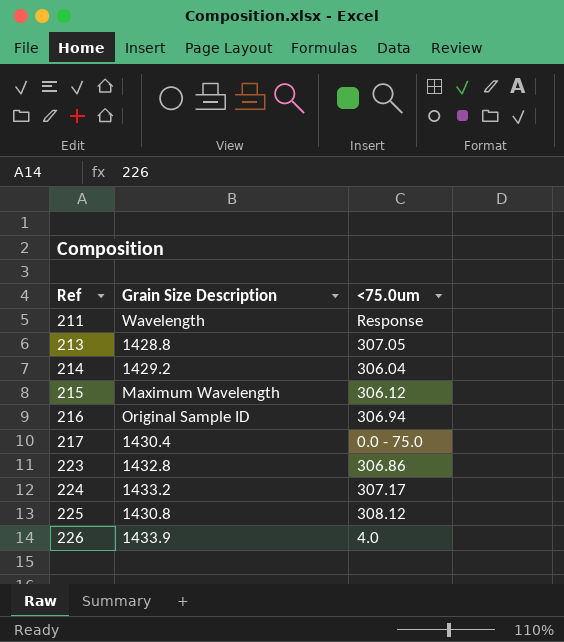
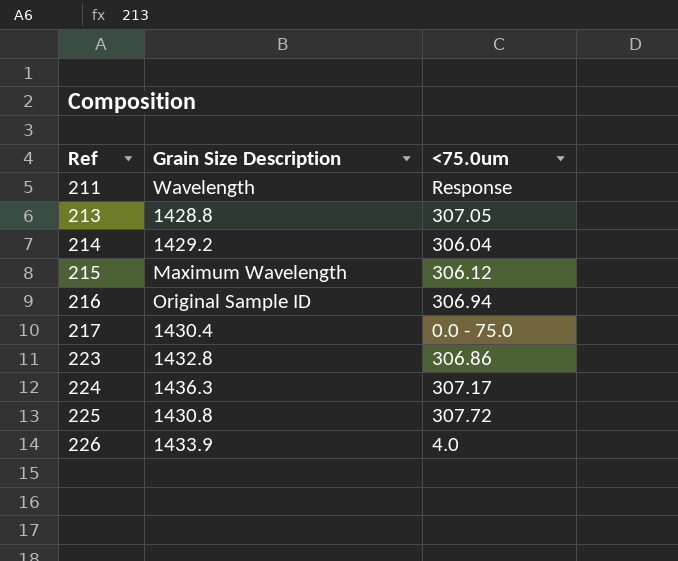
224 | Grain Size Description: 1433.2 -> 1436.3
225 | <75.0um: 308.12 -> 307.72

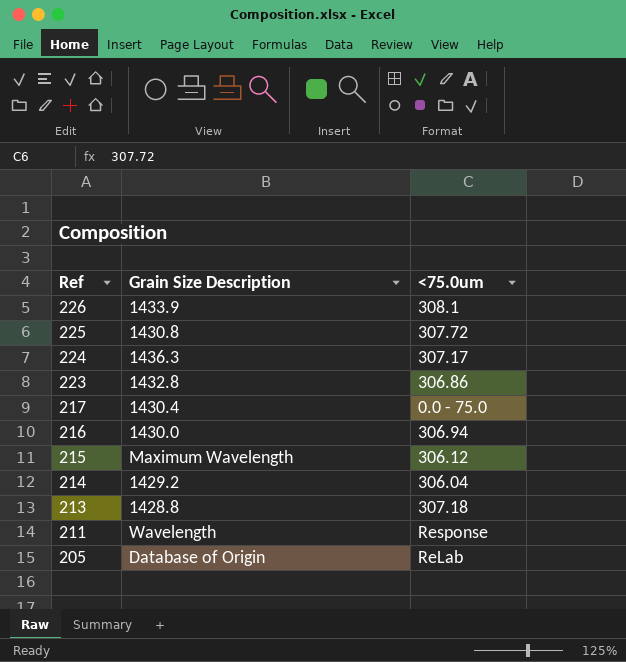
row order: Ref ascending -> Ref descending
226 | <75.0um: 4.0 -> 308.1
216 | Grain Size Description: Original Sample ID -> 1430.0
213 | <75.0um: 307.05 -> 307.18
row 205: none -> Database of Origin | ReLab

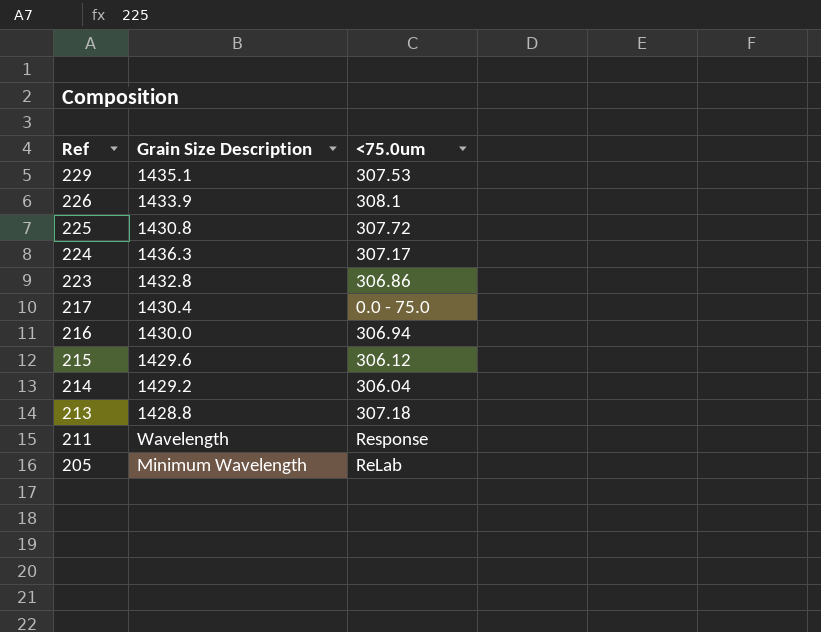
row 229: none -> 1435.1 | 307.53
215 | Grain Size Description: Maximum Wavelength -> 1429.6
205 | Grain Size Description: Database of Origin -> Minimum Wavelength

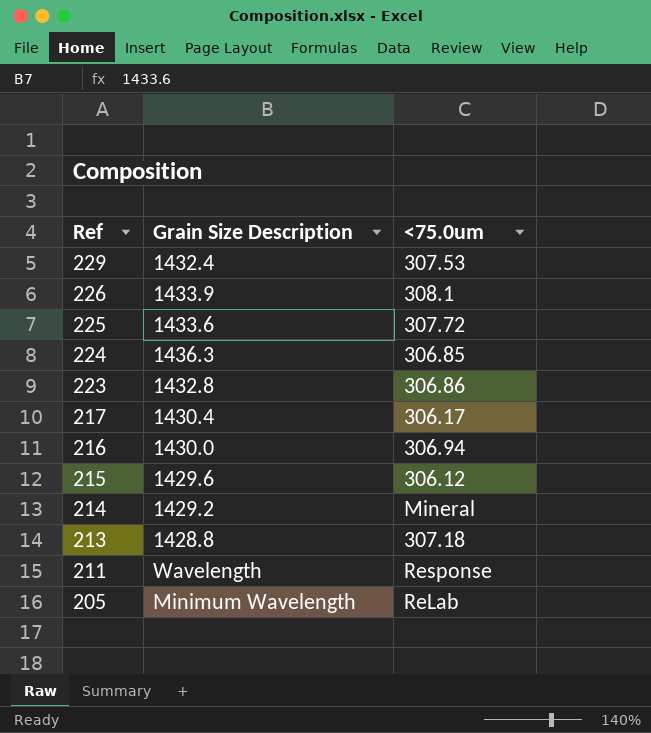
229 | Grain Size Description: 1435.1 -> 1432.4
225 | Grain Size Description: 1430.8 -> 1433.6
224 | <75.0um: 307.17 -> 306.85
217 | <75.0um: 0.0 - 75.0 -> 306.17
214 | <75.0um: 306.04 -> Mineral

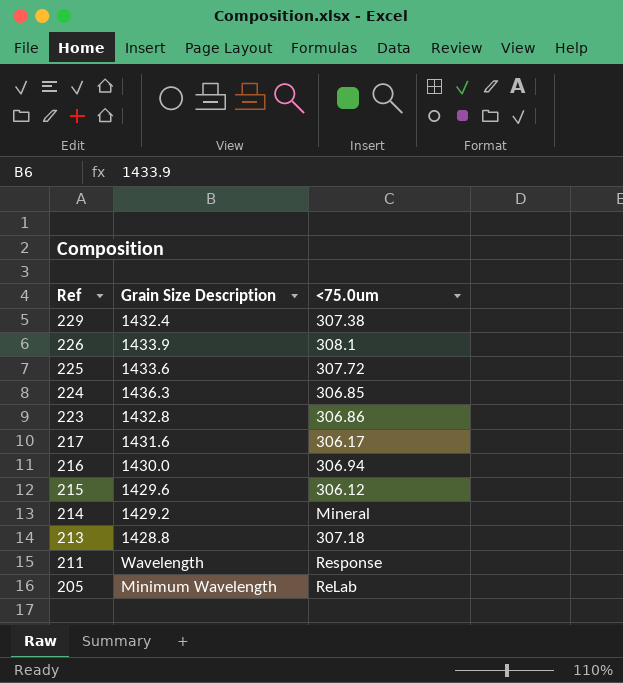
229 | <75.0um: 307.53 -> 307.38
217 | Grain Size Description: 1430.4 -> 1431.6

